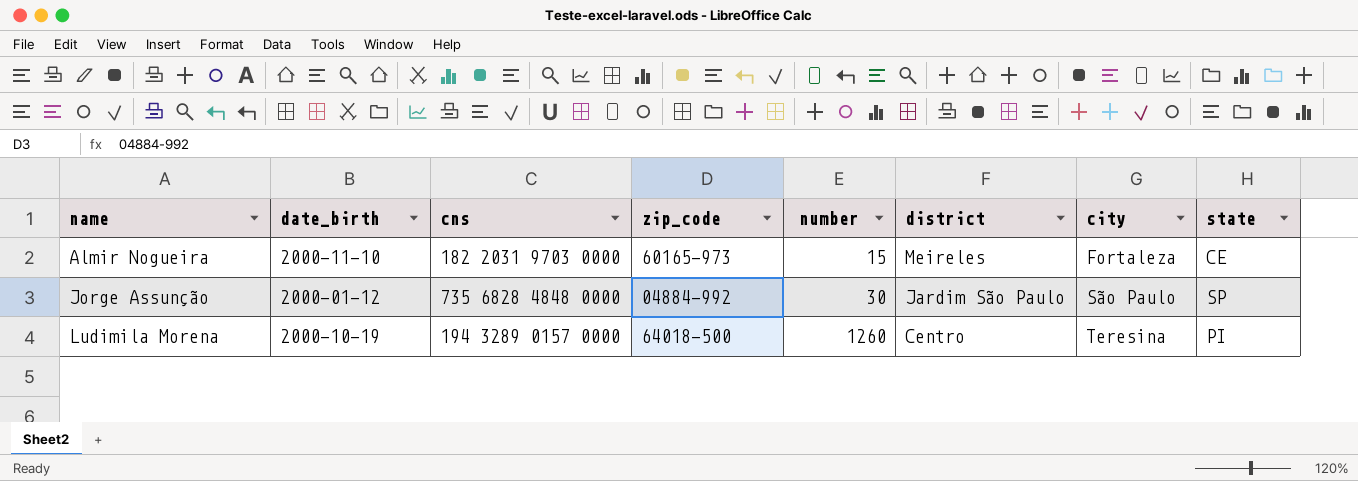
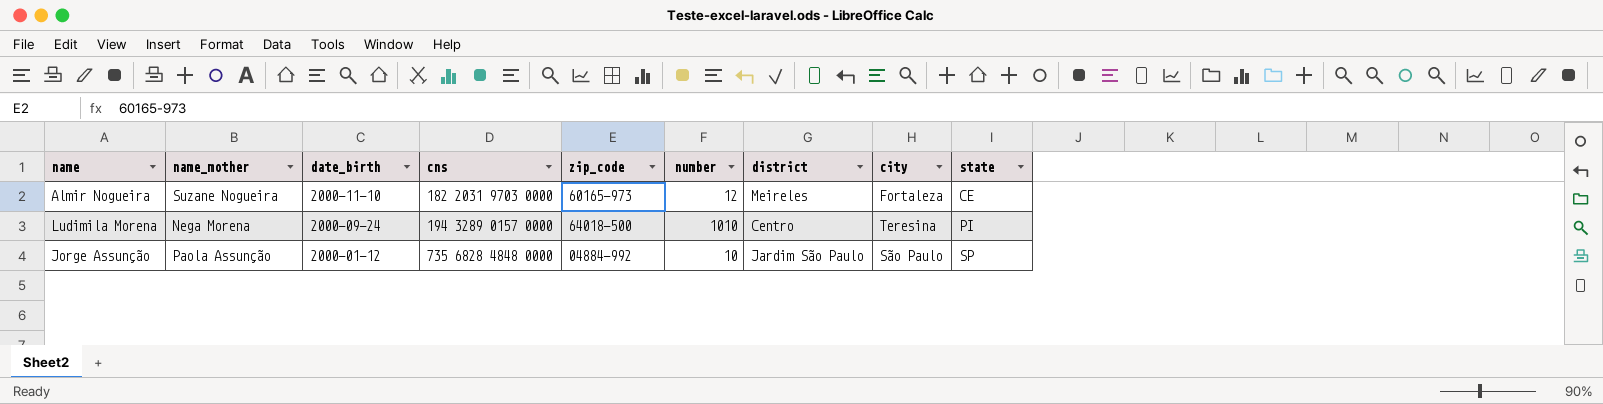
row order: name ascending -> date_birth descending
column name_mother | position: none -> 2
Almir Nogueira | number: 15 -> 12
Ludimila Morena | date_birth: 2000-10-19 -> 2000-09-24
Ludimila Morena | number: 1260 -> 1010
Jorge Assunção | number: 30 -> 10

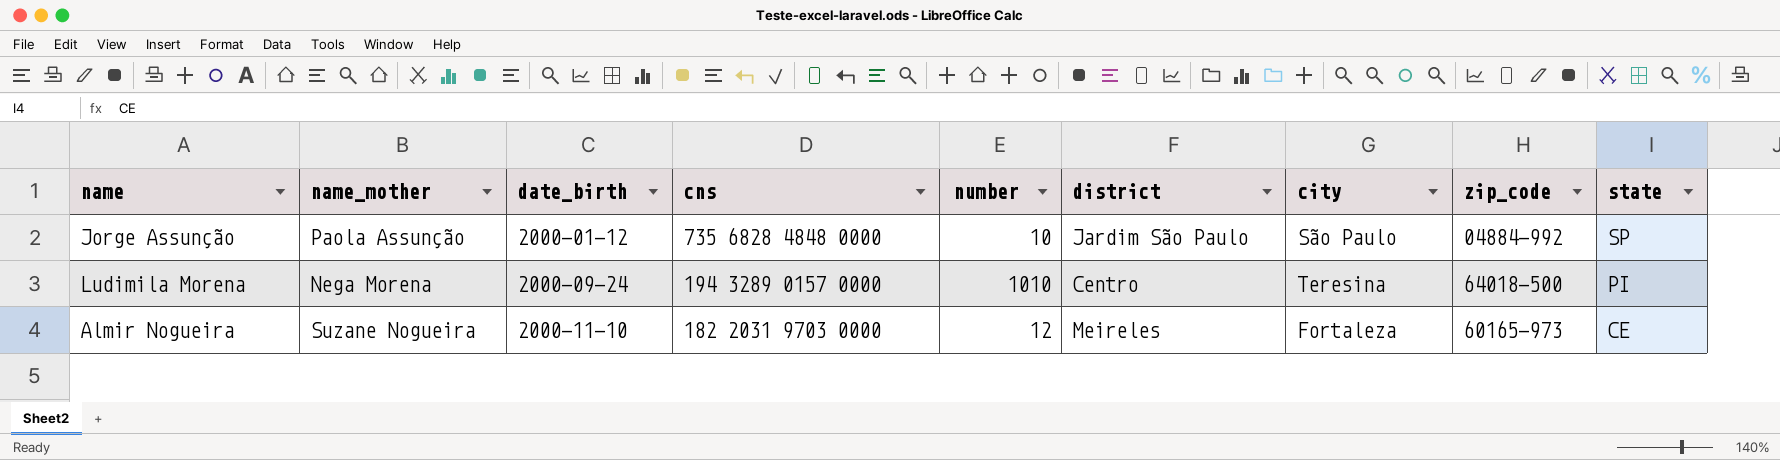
row order: date_birth descending -> date_birth ascending
column zip_code | position: 5 -> 8

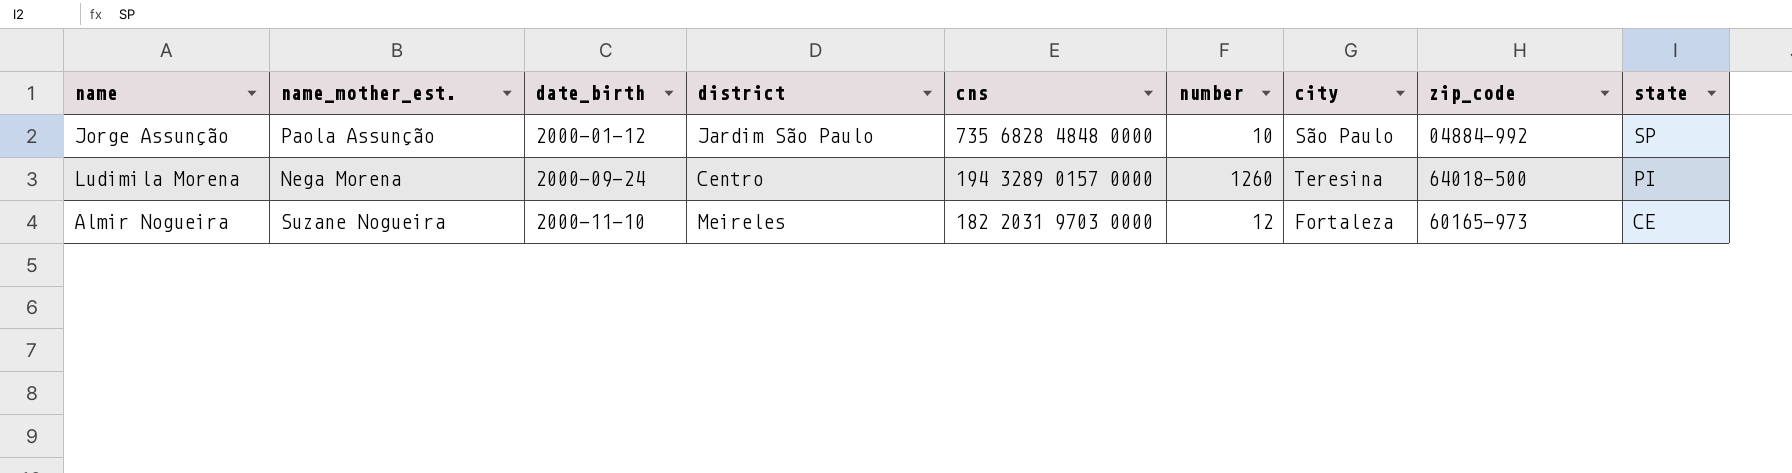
column name: name_mother -> name_mother_est.
column district | position: 6 -> 4
Ludimila Morena | number: 1010 -> 1260

